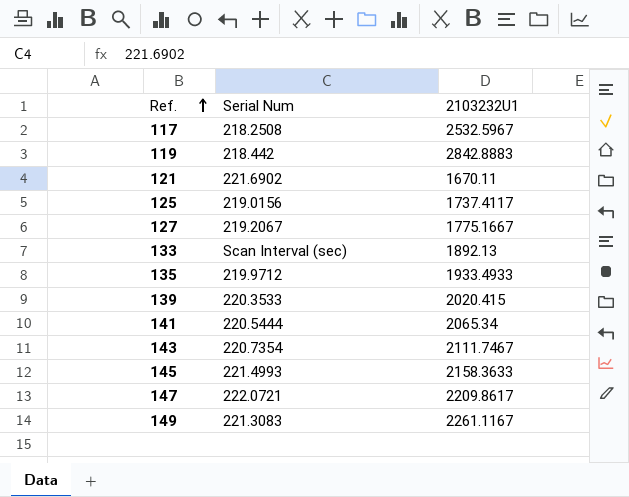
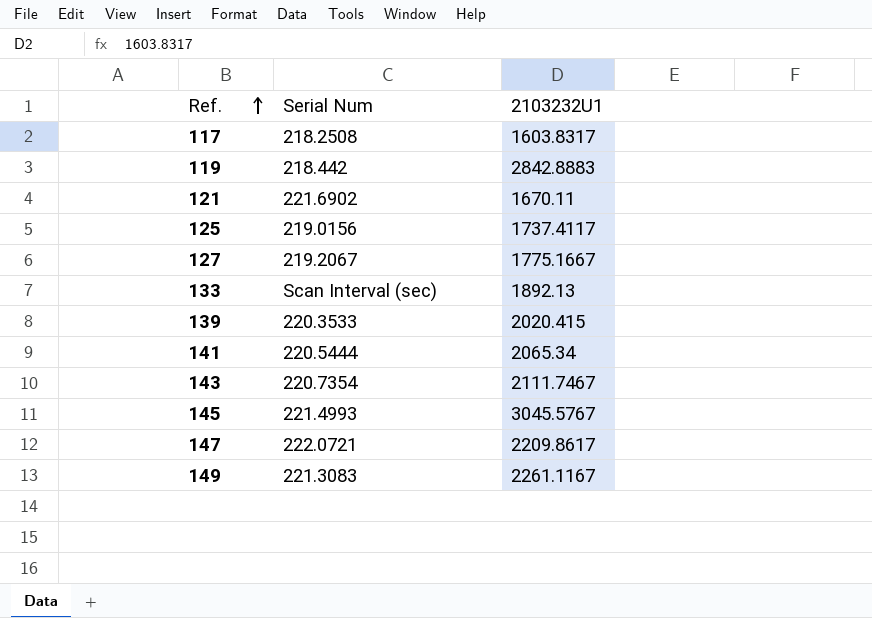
row 135: 219.9712 | 1933.4933 -> none
117 | 2103232U1: 2532.5967 -> 1603.8317
145 | 2103232U1: 2158.3633 -> 3045.5767

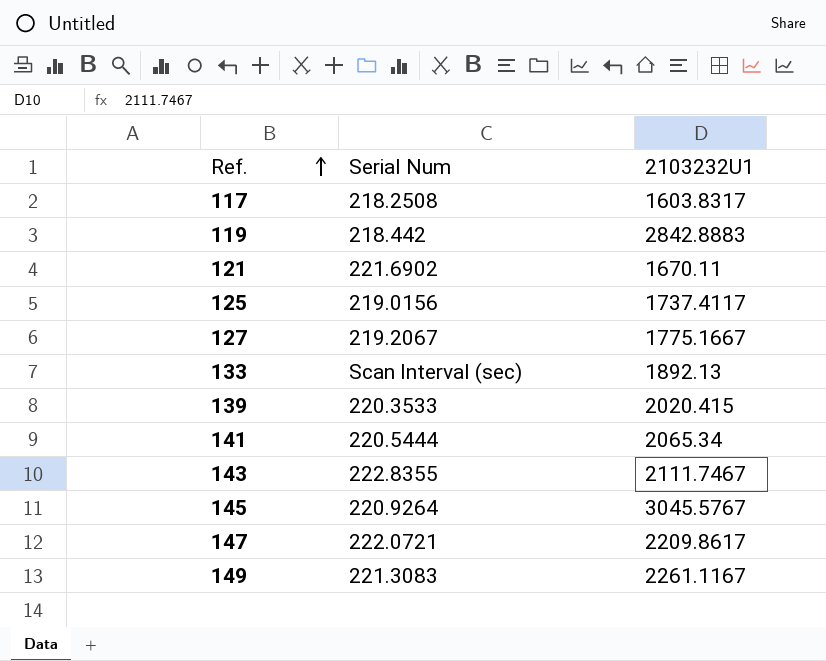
143 | Serial Num: 220.7354 -> 222.8355
145 | Serial Num: 221.4993 -> 220.9264

